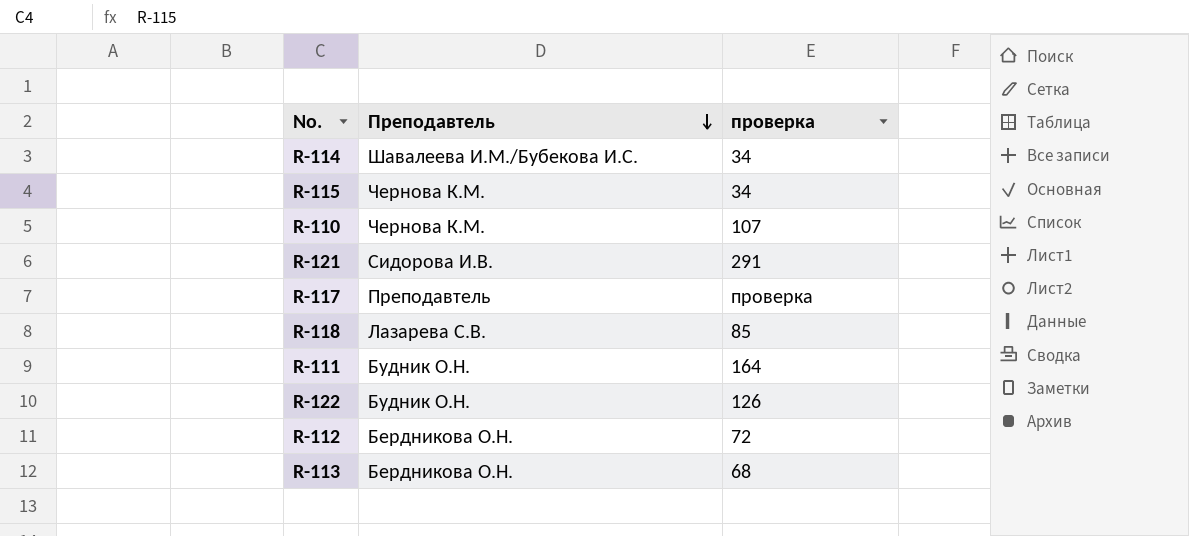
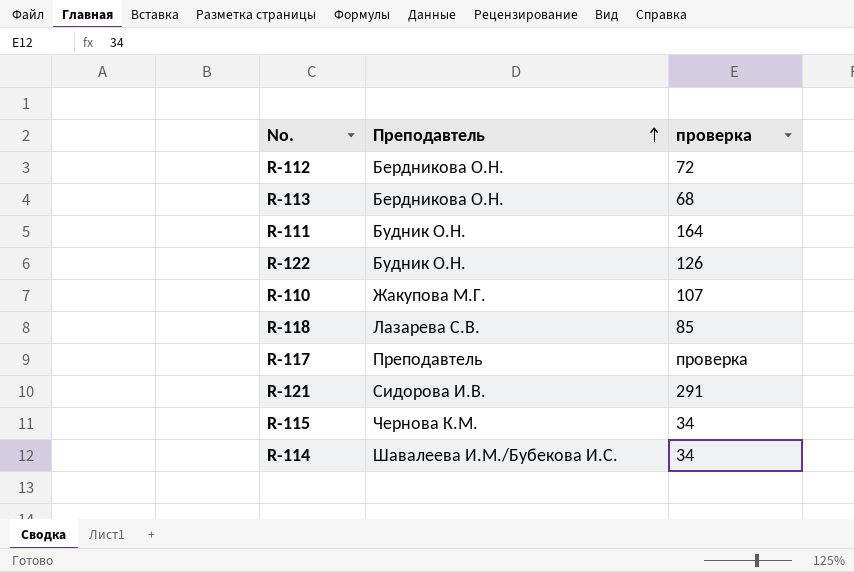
row order: Преподавтель descending -> Преподавтель ascending
R-110 | Преподавтель: Чернова К.М. -> Жакупова М.Г.

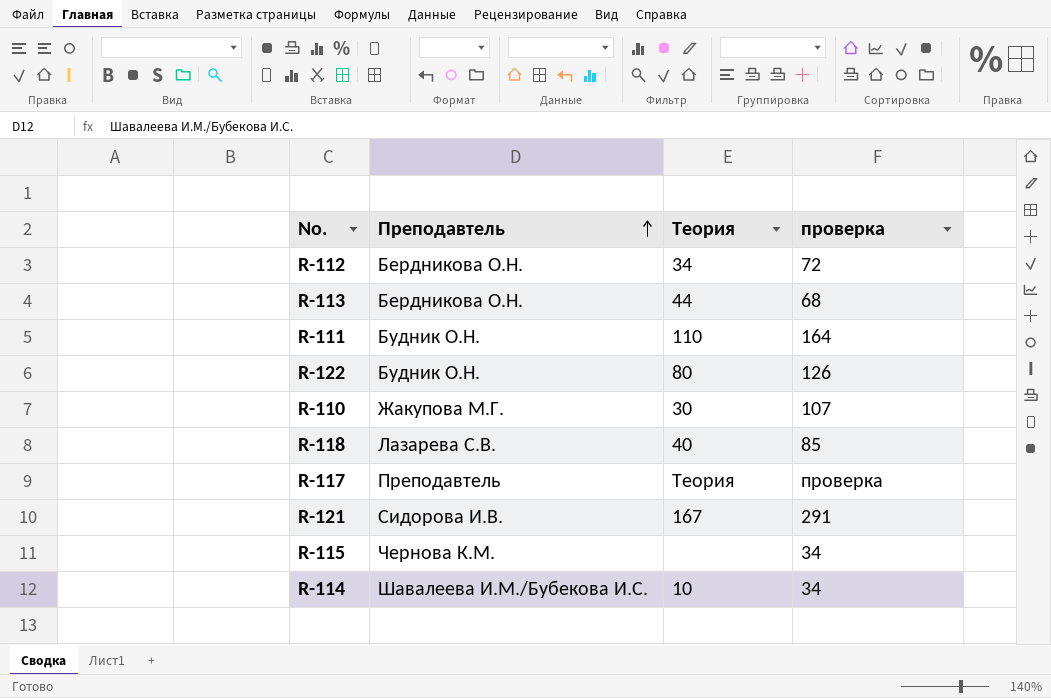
column Теория | position: none -> 3

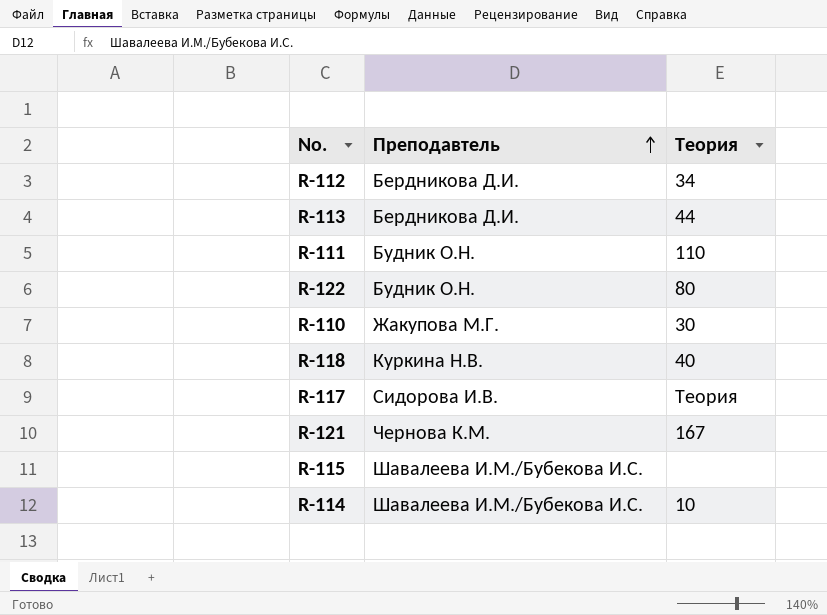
column проверка | position: 4 -> none
R-112 | Преподавтель: Бердникова О.Н. -> Бердникова Д.И.
R-113 | Преподавтель: Бердникова О.Н. -> Бердникова Д.И.
R-118 | Преподавтель: Лазарева С.В. -> Куркина Н.В.
R-117 | Преподавтель: Преподавтель -> Сидорова И.В.
R-121 | Преподавтель: Сидорова И.В. -> Чернова К.М.
R-115 | Преподавтель: Чернова К.М. -> Шавалеева И.М./Бубекова И.С.

